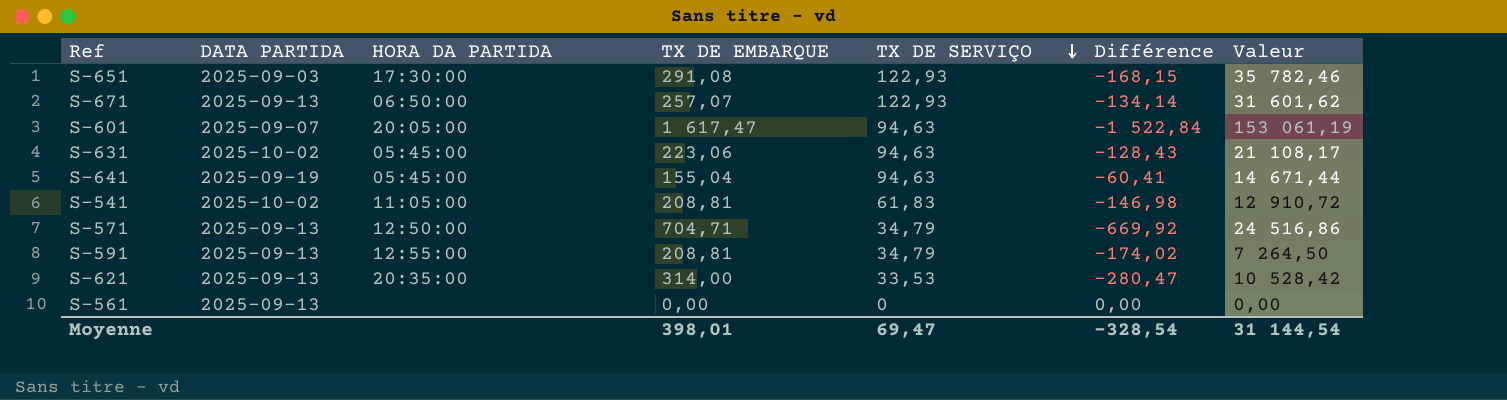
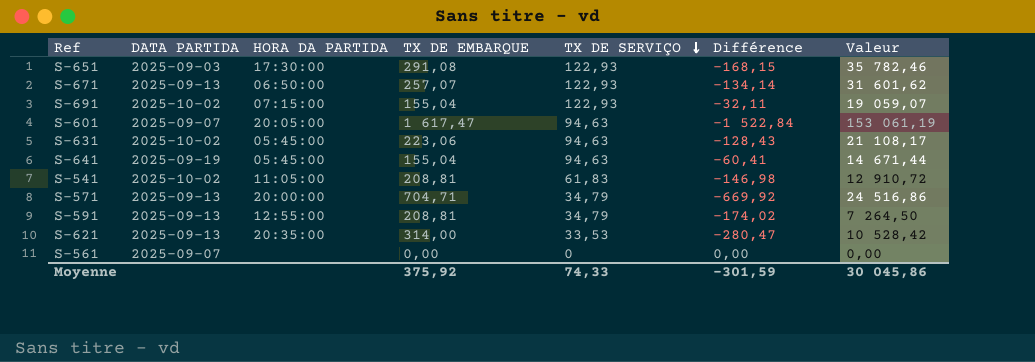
row S-691: none -> 2025-10-02 | 07:15:00 | 155,04 | 122,93 | -32,11 | 19 059,07
S-571 | HORA DA PARTIDA: 12:50:00 -> 20:00:00
S-561 | DATA PARTIDA: 2025-09-13 -> 2025-09-07
Moyenne | TX DE EMBARQUE: 398,01 -> 375,92
Moyenne | TX DE SERVIÇO: 69,47 -> 74,33
Moyenne | Différence: -328,54 -> -301,59
Moyenne | Valeur: 31 144,54 -> 30 045,86

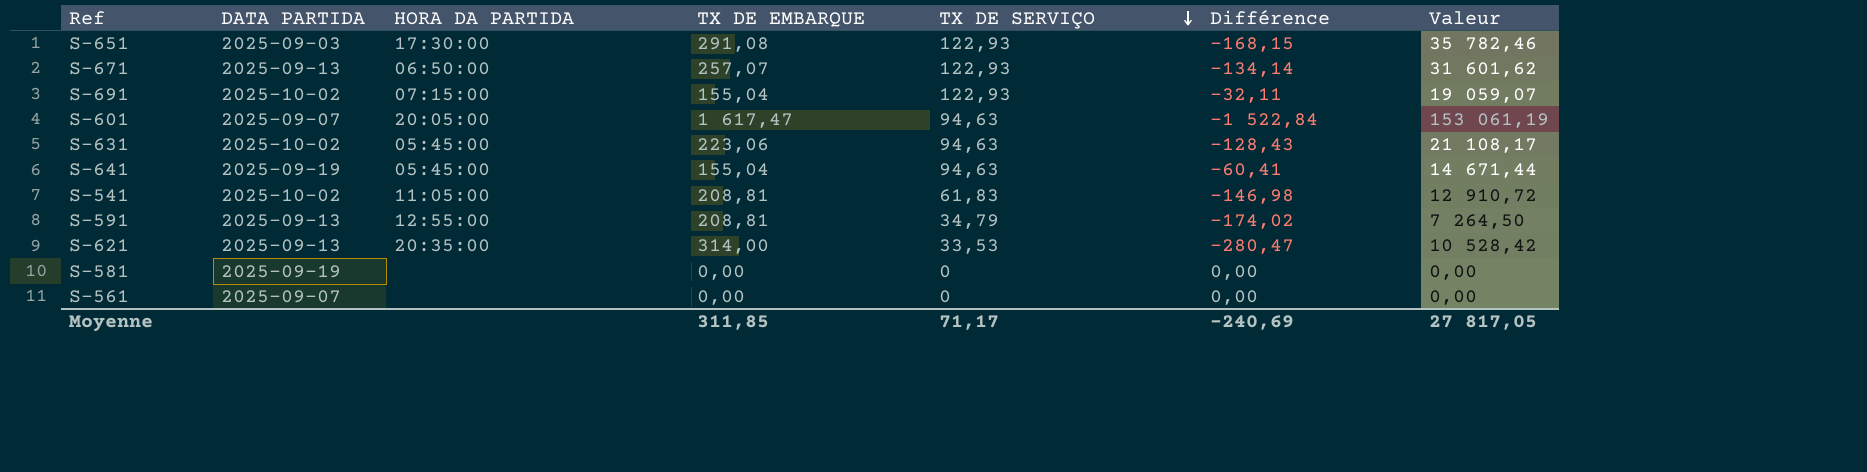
row S-571: 2025-09-13 | 20:00:00 | 704,71 | 34,79 | -669,92 | 24 516,86 -> none
row S-581: none -> 2025-09-19 | none | 0,00 | 0 | 0,00 | 0,00
Moyenne | TX DE EMBARQUE: 375,92 -> 311,85
Moyenne | TX DE SERVIÇO: 74,33 -> 71,17
Moyenne | Différence: -301,59 -> -240,69
Moyenne | Valeur: 30 045,86 -> 27 817,05

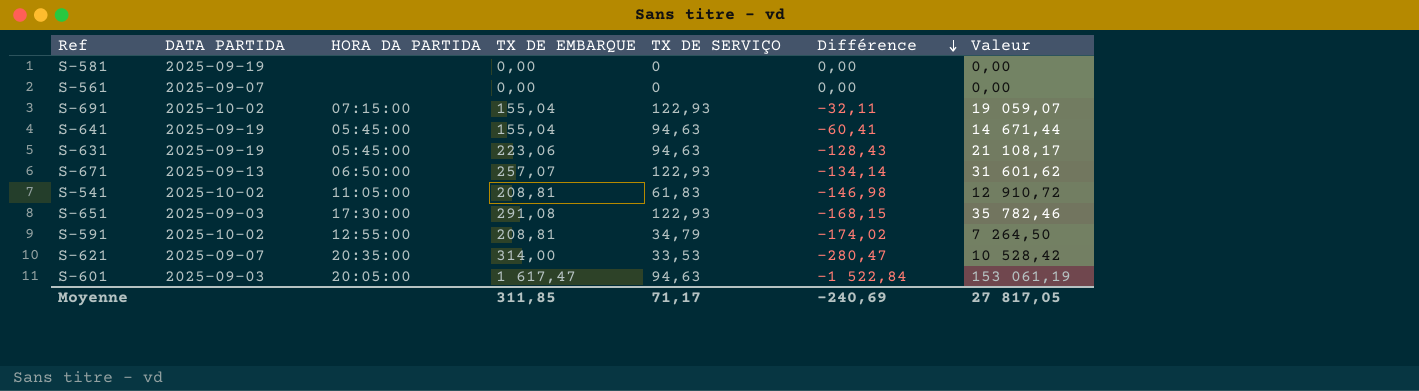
row order: TX DE SERVIÇO descending -> Différence descending
S-631 | DATA PARTIDA: 2025-10-02 -> 2025-09-19
S-591 | DATA PARTIDA: 2025-09-13 -> 2025-10-02
S-621 | DATA PARTIDA: 2025-09-13 -> 2025-09-07
S-601 | DATA PARTIDA: 2025-09-07 -> 2025-09-03

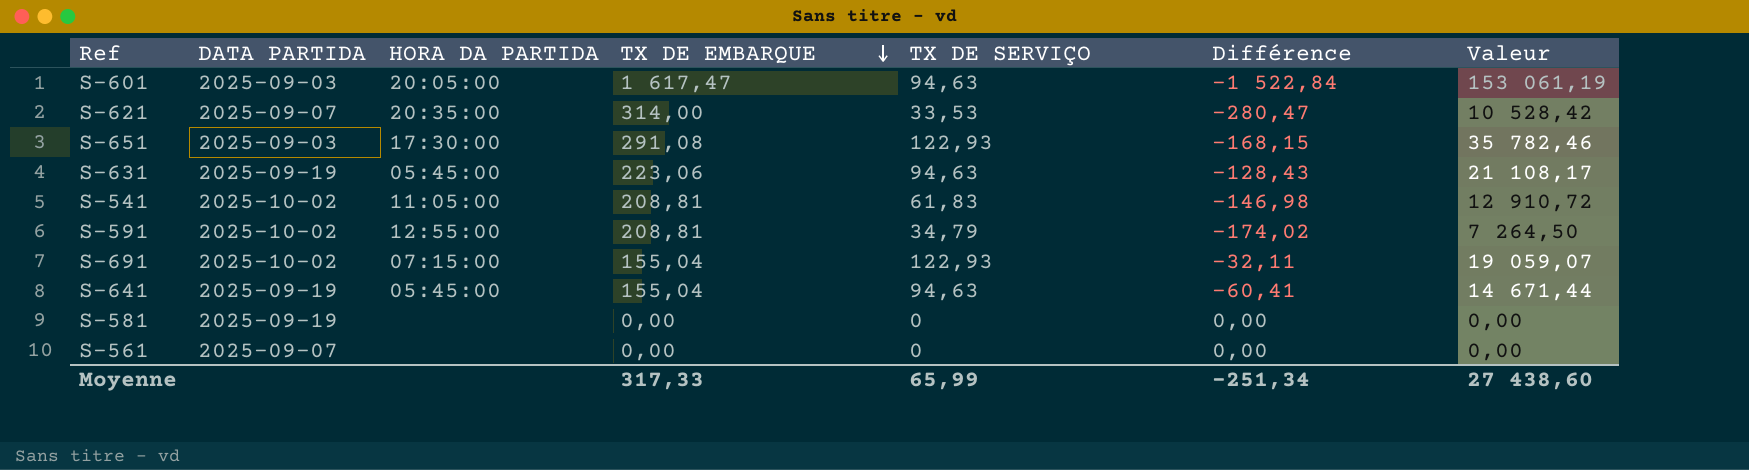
row order: Différence descending -> TX DE EMBARQUE descending
row S-671: 2025-09-13 | 06:50:00 | 257,07 | 122,93 | -134,14 | 31 601,62 -> none
Moyenne | TX DE EMBARQUE: 311,85 -> 317,33
Moyenne | TX DE SERVIÇO: 71,17 -> 65,99
Moyenne | Différence: -240,69 -> -251,34
Moyenne | Valeur: 27 817,05 -> 27 438,60

